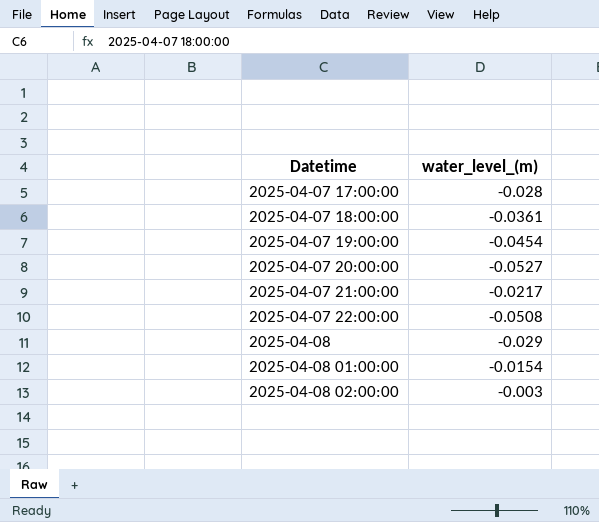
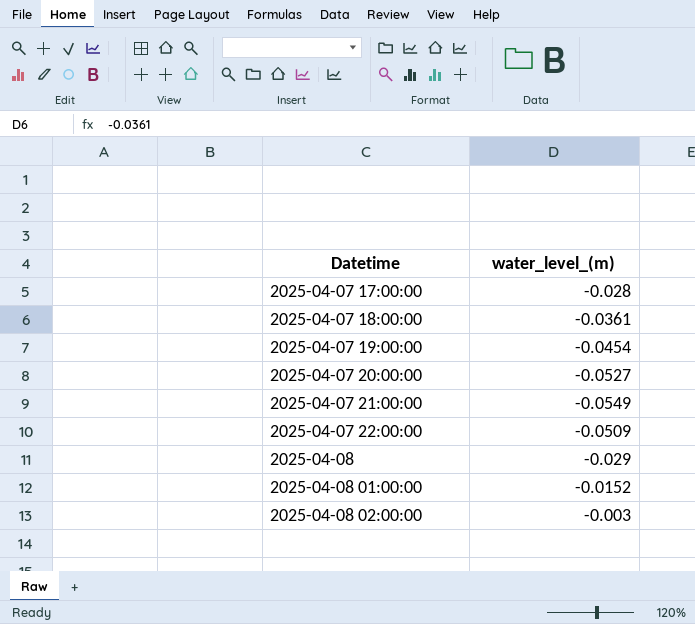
2025-04-07 21:00:00 | water_level_(m): -0.0217 -> -0.0549
2025-04-07 22:00:00 | water_level_(m): -0.0508 -> -0.0509
2025-04-08 01:00:00 | water_level_(m): -0.0154 -> -0.0152

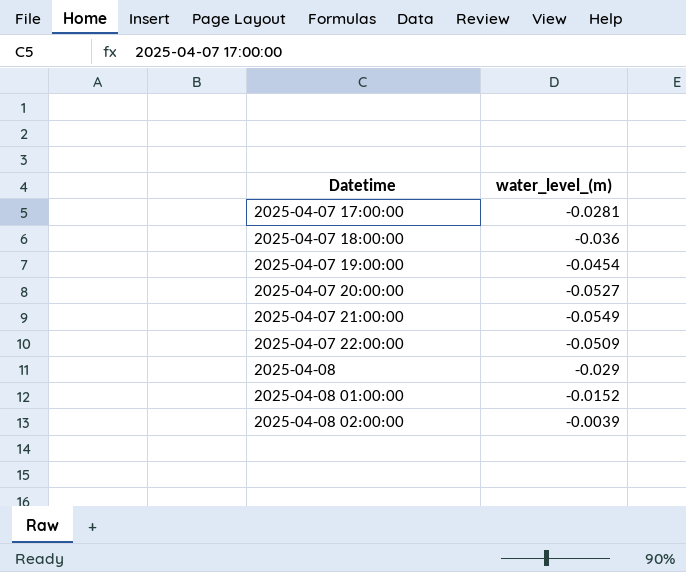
2025-04-07 17:00:00 | water_level_(m): -0.028 -> -0.0281
2025-04-07 18:00:00 | water_level_(m): -0.0361 -> -0.036
2025-04-08 02:00:00 | water_level_(m): -0.003 -> -0.0039

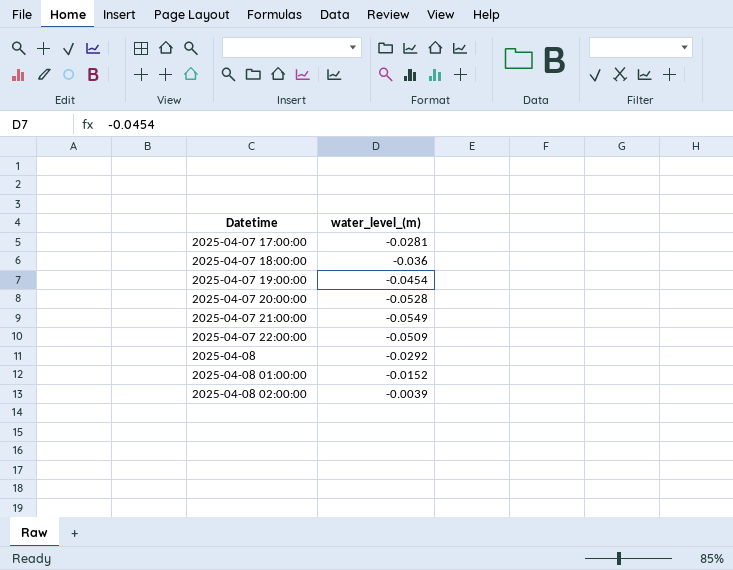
2025-04-07 20:00:00 | water_level_(m): -0.0527 -> -0.0528
2025-04-08 | water_level_(m): -0.029 -> -0.0292

